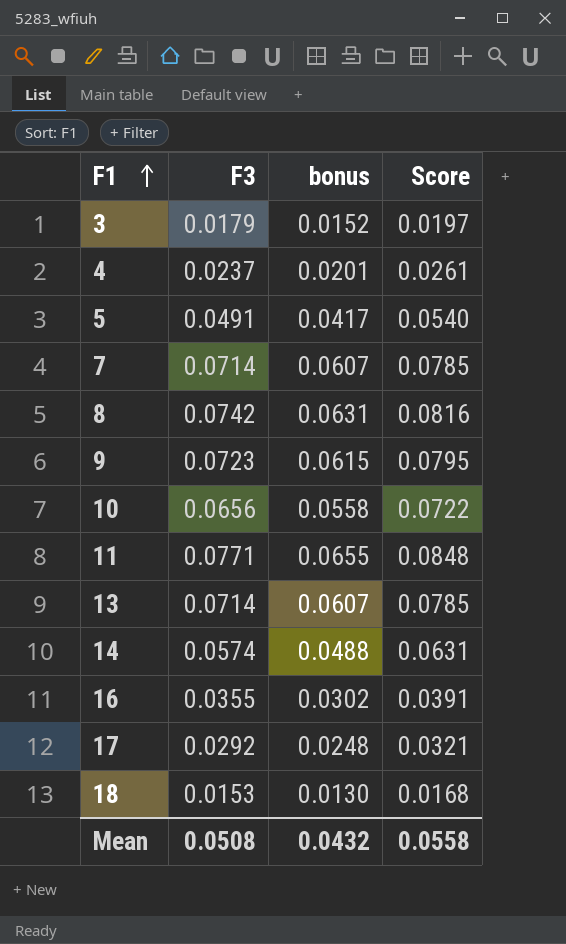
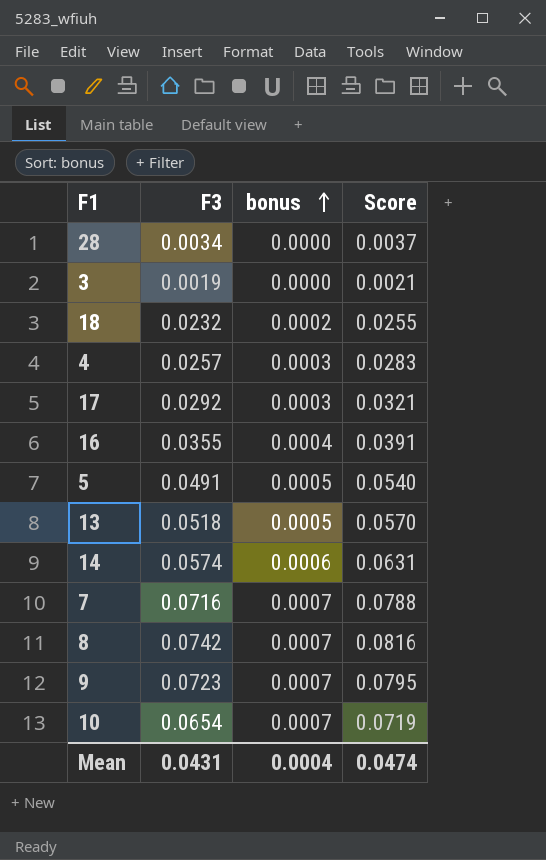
row order: F1 ascending -> bonus ascending
column bonus | formula: [F3] * 0.85 -> [F3] * 0.01
row 11: 0.0771 | 0.0655 | 0.0848 -> none
row 28: none -> 0.0034 | 0.0000 | 0.0037
3 | F3: 0.0179 -> 0.0019
3 | Score: 0.0197 -> 0.0021
18 | F3: 0.0153 -> 0.0232
18 | Score: 0.0168 -> 0.0255
4 | F3: 0.0237 -> 0.0257
4 | Score: 0.0261 -> 0.0283
13 | F3: 0.0714 -> 0.0518
13 | Score: 0.0785 -> 0.0570
7 | F3: 0.0714 -> 0.0716
7 | Score: 0.0785 -> 0.0788
10 | F3: 0.0656 -> 0.0654
10 | Score: 0.0722 -> 0.0719
Mean | F3: 0.0508 -> 0.0431
Mean | bonus: 0.0432 -> 0.0004
Mean | Score: 0.0558 -> 0.0474

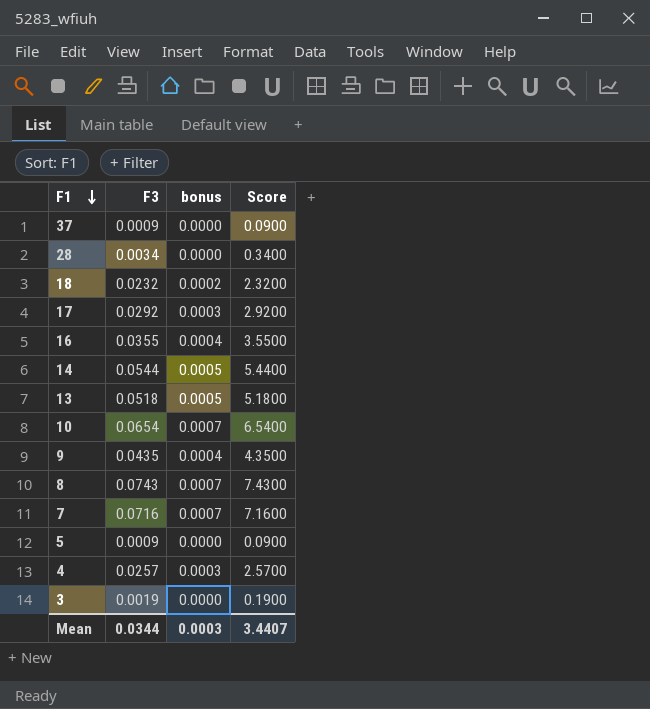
row order: bonus ascending -> F1 descending
column Score | formula: [F3] * 1.1 -> [F3] * 100
row 37: none -> 0.0009 | 0.0000 | 0.0900
14 | F3: 0.0574 -> 0.0544
14 | bonus: 0.0006 -> 0.0005
9 | F3: 0.0723 -> 0.0435
9 | bonus: 0.0007 -> 0.0004
8 | F3: 0.0742 -> 0.0743
5 | F3: 0.0491 -> 0.0009
5 | bonus: 0.0005 -> 0.0000
Mean | F3: 0.0431 -> 0.0344
Mean | bonus: 0.0004 -> 0.0003
Mean | Score: 0.0474 -> 3.4407

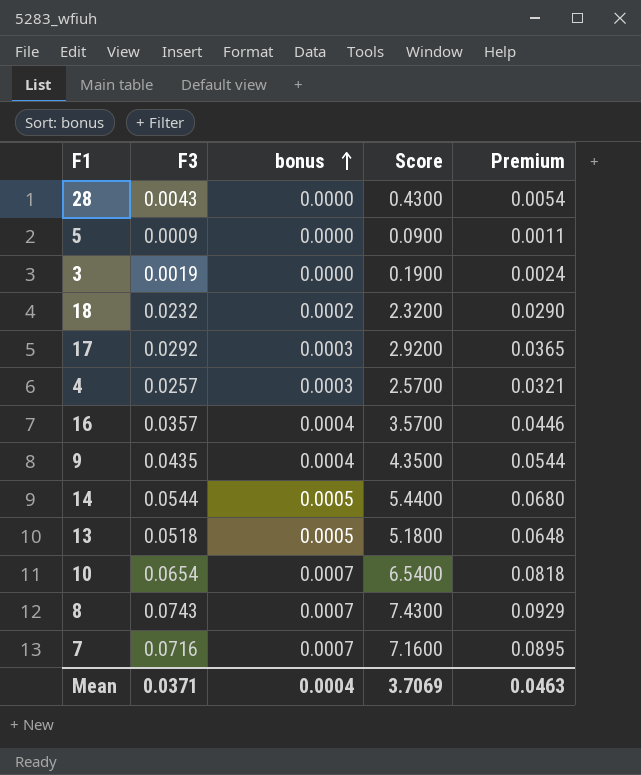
row order: F1 descending -> bonus ascending
column Premium | formula: none -> [F3] * 1.25
row 37: 0.0009 | 0.0000 | 0.0900 -> none
28 | F3: 0.0034 -> 0.0043
28 | Score: 0.3400 -> 0.4300
16 | F3: 0.0355 -> 0.0357
16 | Score: 3.5500 -> 3.5700
Mean | F3: 0.0344 -> 0.0371
Mean | bonus: 0.0003 -> 0.0004
Mean | Score: 3.4407 -> 3.7069

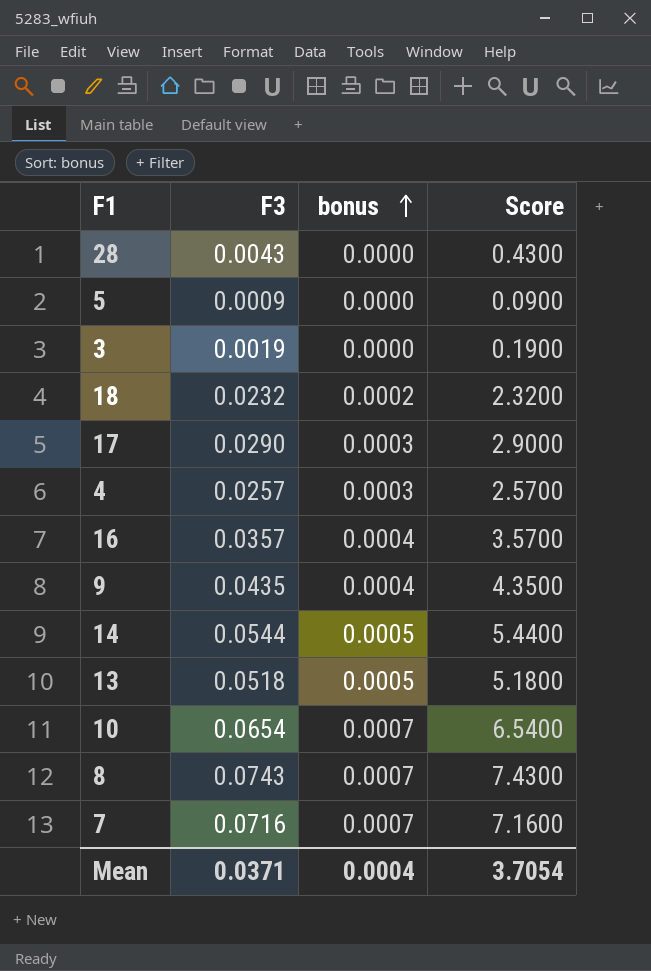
column Premium | formula: [F3] * 1.25 -> none
17 | F3: 0.0292 -> 0.0290
17 | Score: 2.9200 -> 2.9000
Mean | Score: 3.7069 -> 3.7054

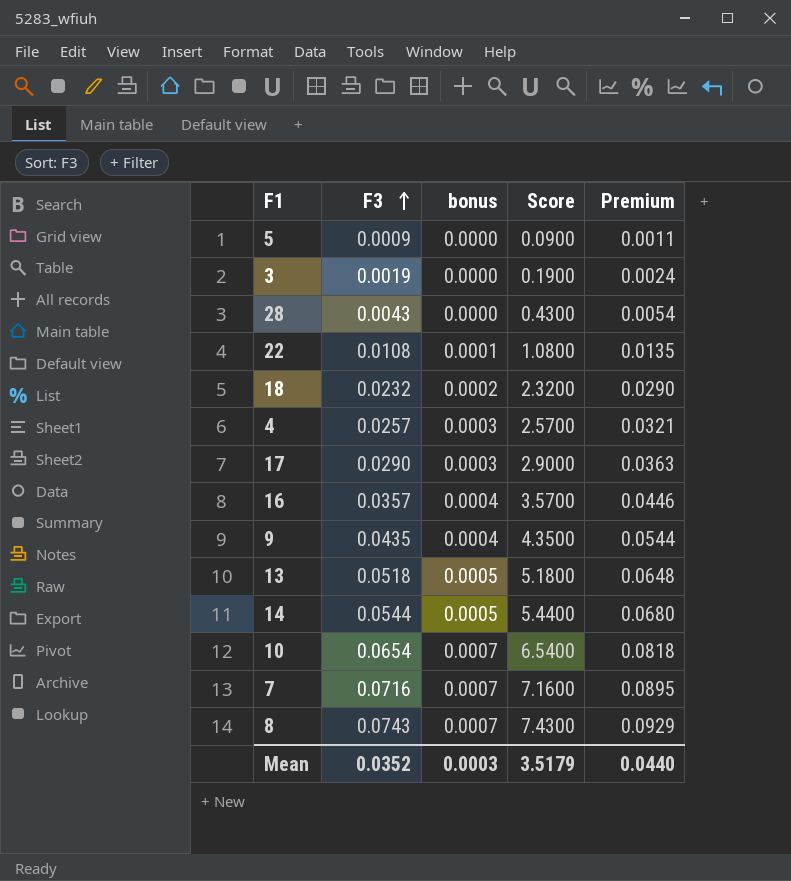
row order: bonus ascending -> F3 ascending
column Premium | formula: none -> [F3] * 1.25
row 22: none -> 0.0108 | 0.0001 | 1.0800 | 0.0135
Mean | F3: 0.0371 -> 0.0352
Mean | bonus: 0.0004 -> 0.0003
Mean | Score: 3.7054 -> 3.5179

